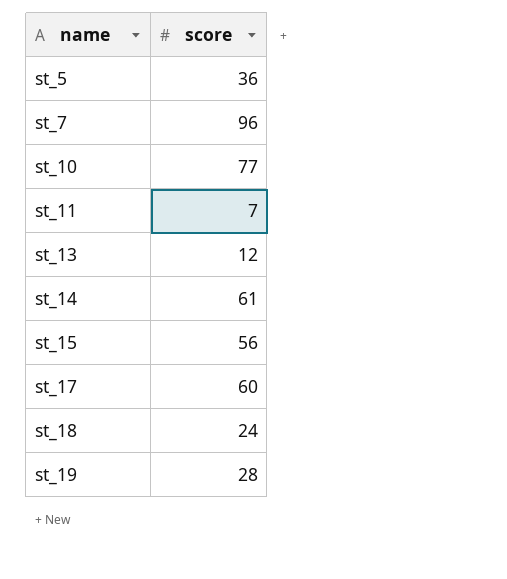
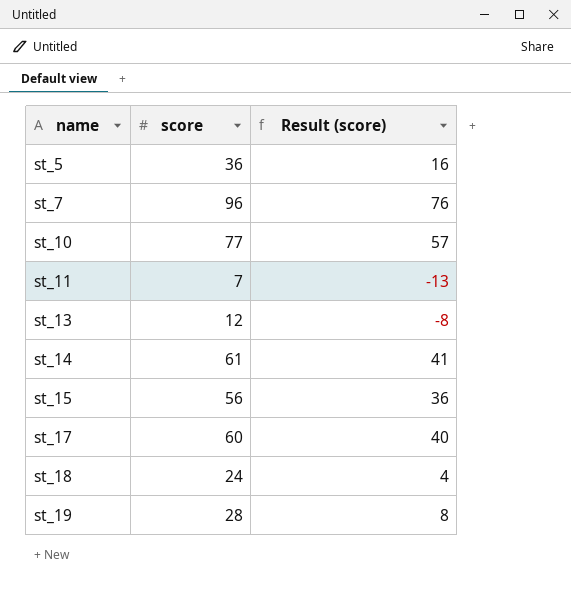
column Result (score) | formula: none -> [score] - 20

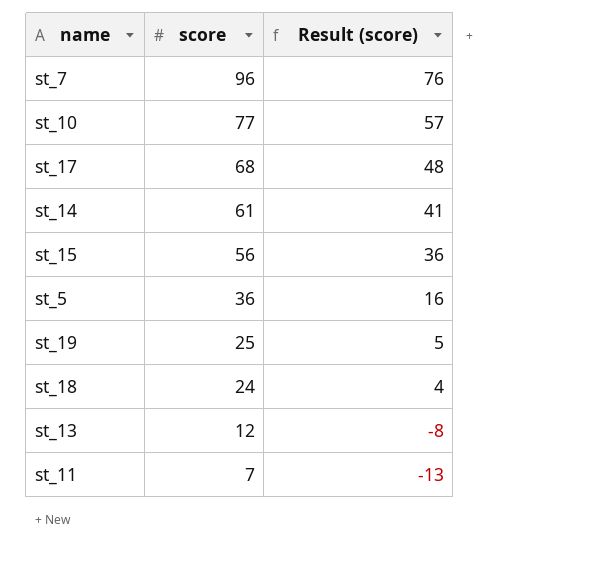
row order: name ascending -> score descending
st_17 | score: 60 -> 68
st_17 | Result (score): 40 -> 48
st_19 | score: 28 -> 25
st_19 | Result (score): 8 -> 5

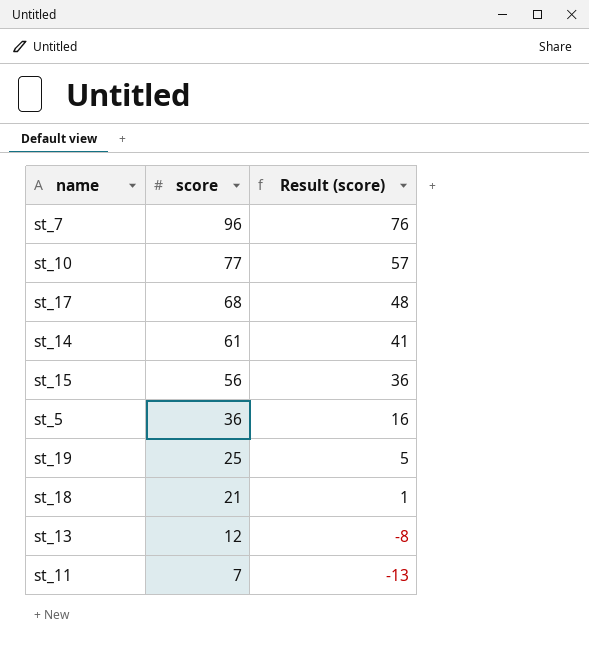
st_18 | score: 24 -> 21
st_18 | Result (score): 4 -> 1

